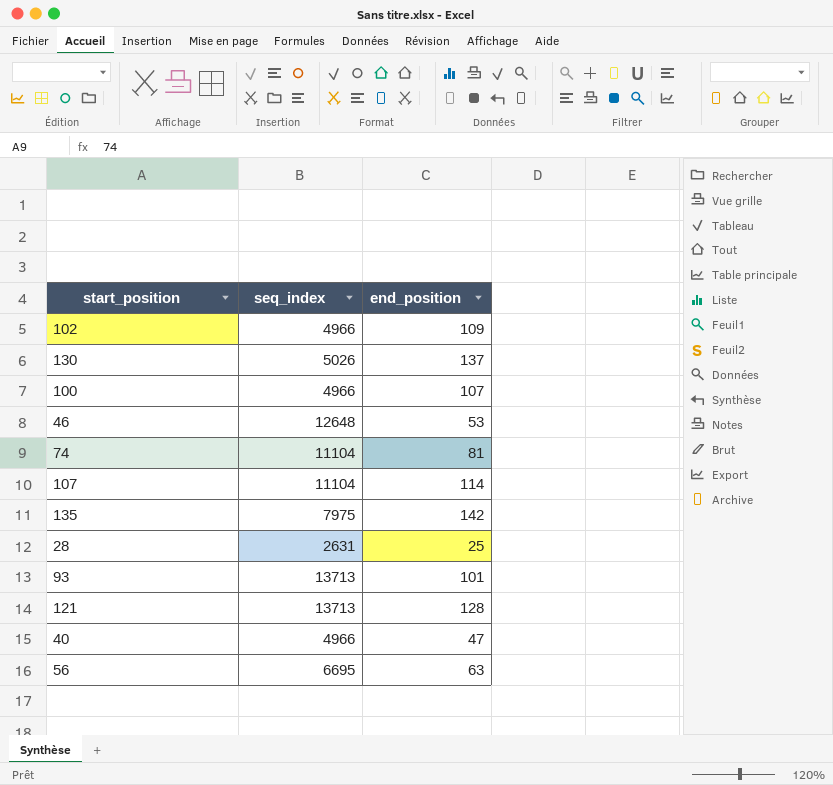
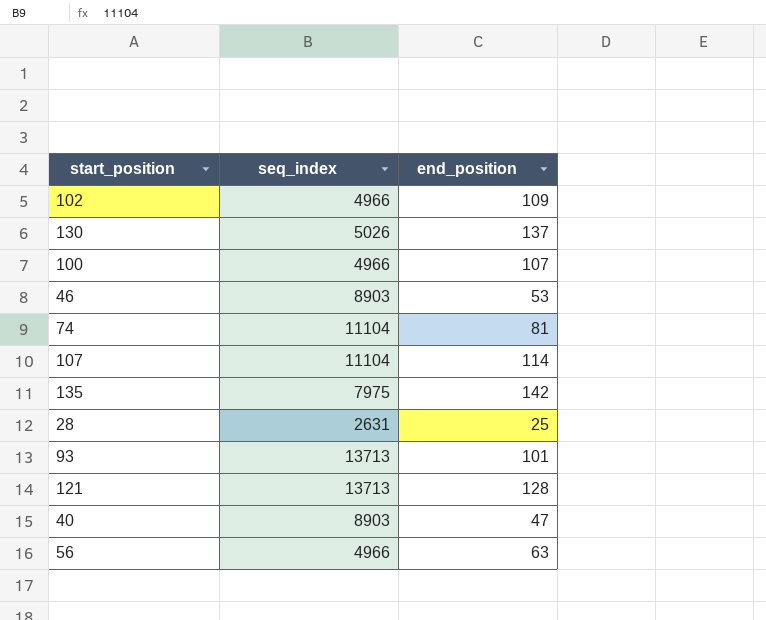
46 | seq_index: 12648 -> 8903
40 | seq_index: 4966 -> 8903
56 | seq_index: 6695 -> 4966

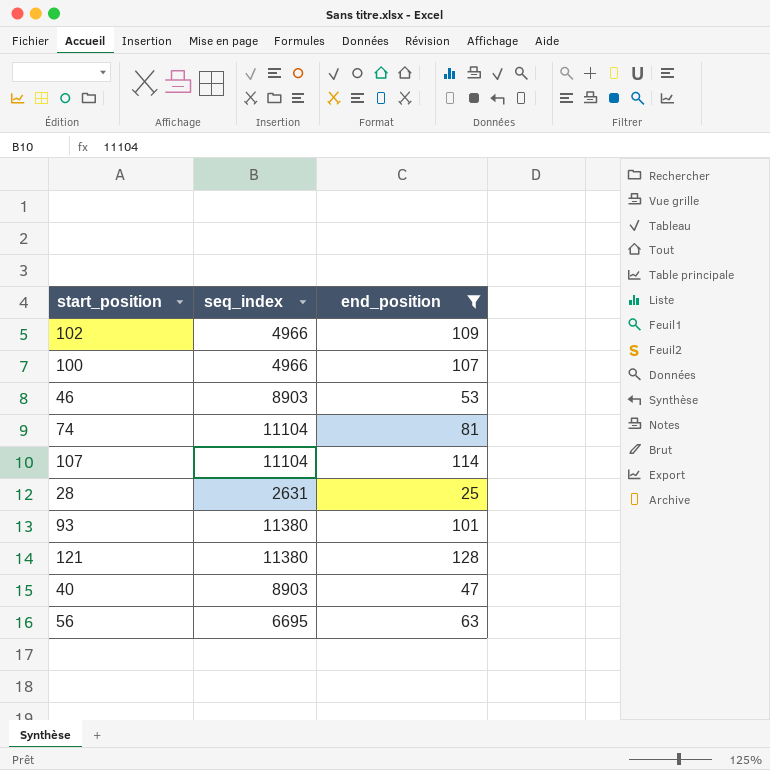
filter: none -> end_position <= 128
93 | seq_index: 13713 -> 11380
121 | seq_index: 13713 -> 11380
56 | seq_index: 4966 -> 6695

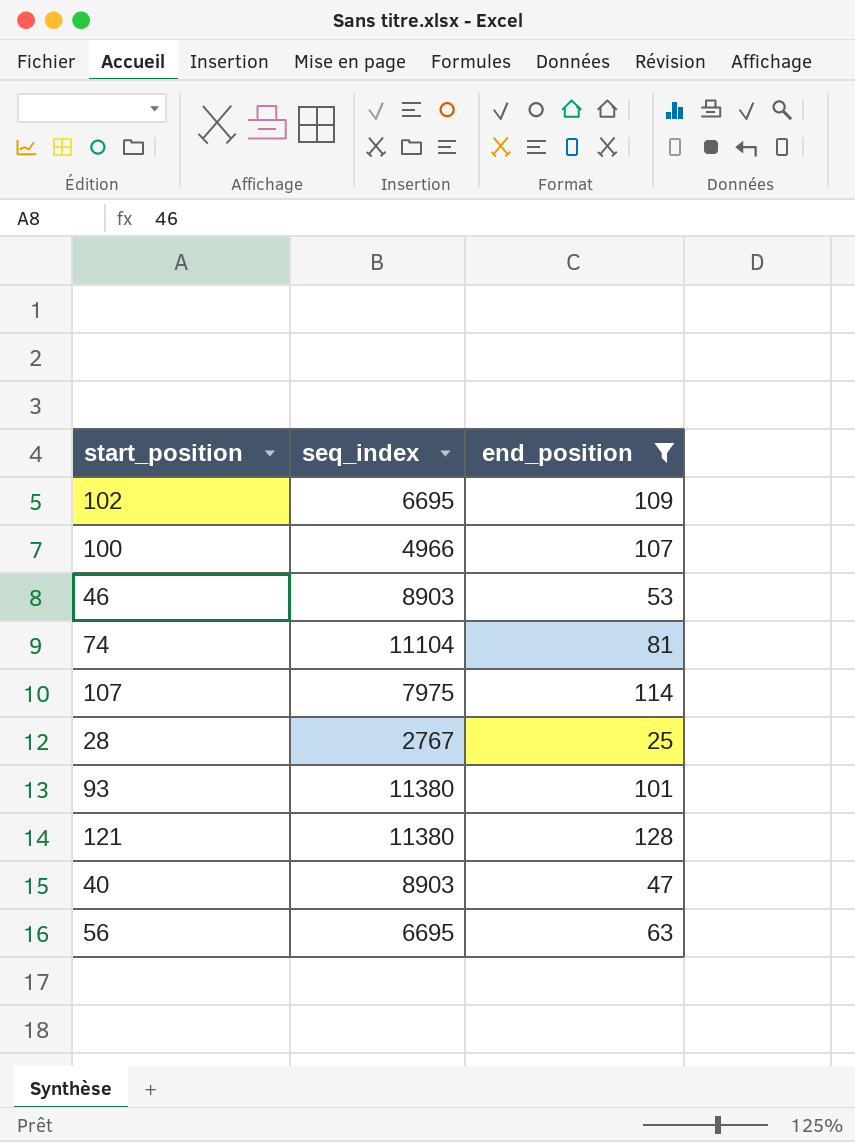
102 | seq_index: 4966 -> 6695
107 | seq_index: 11104 -> 7975
28 | seq_index: 2631 -> 2767

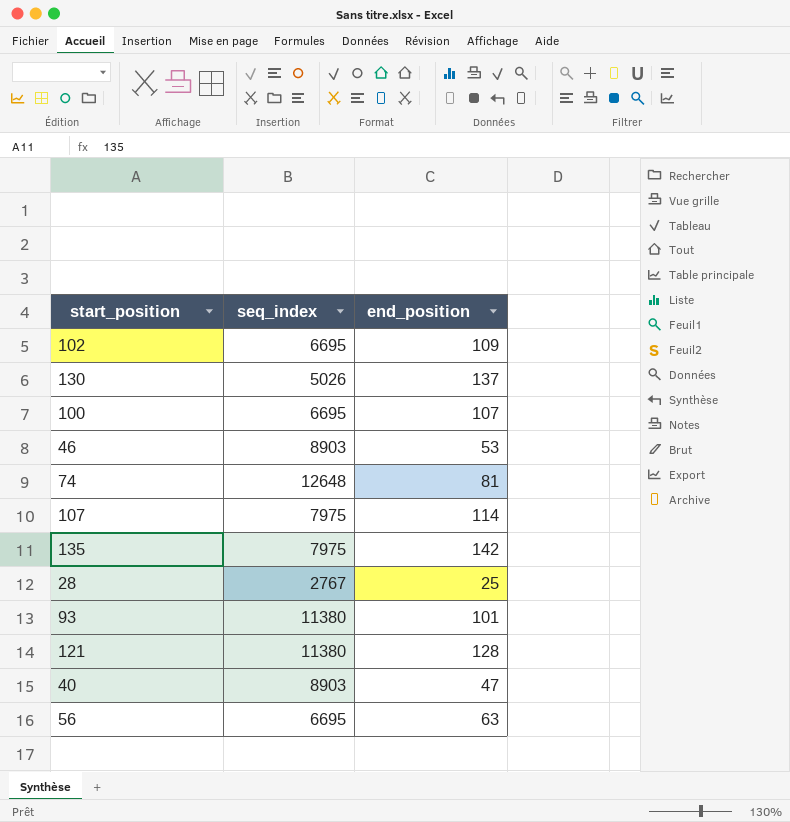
filter: end_position <= 128 -> none
100 | seq_index: 4966 -> 6695
74 | seq_index: 11104 -> 12648

